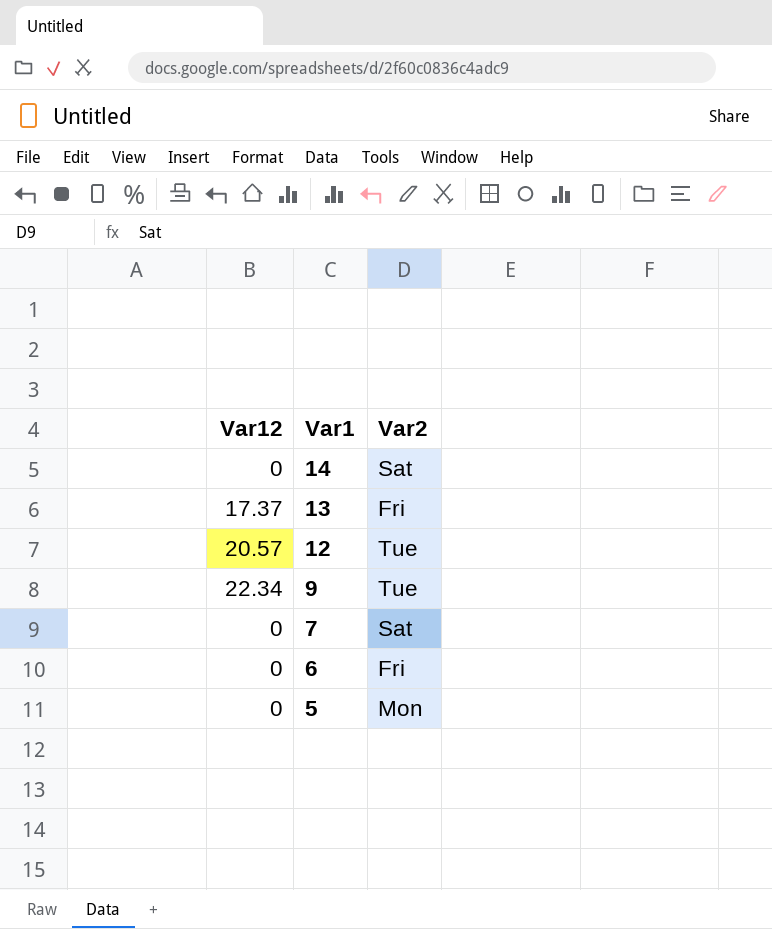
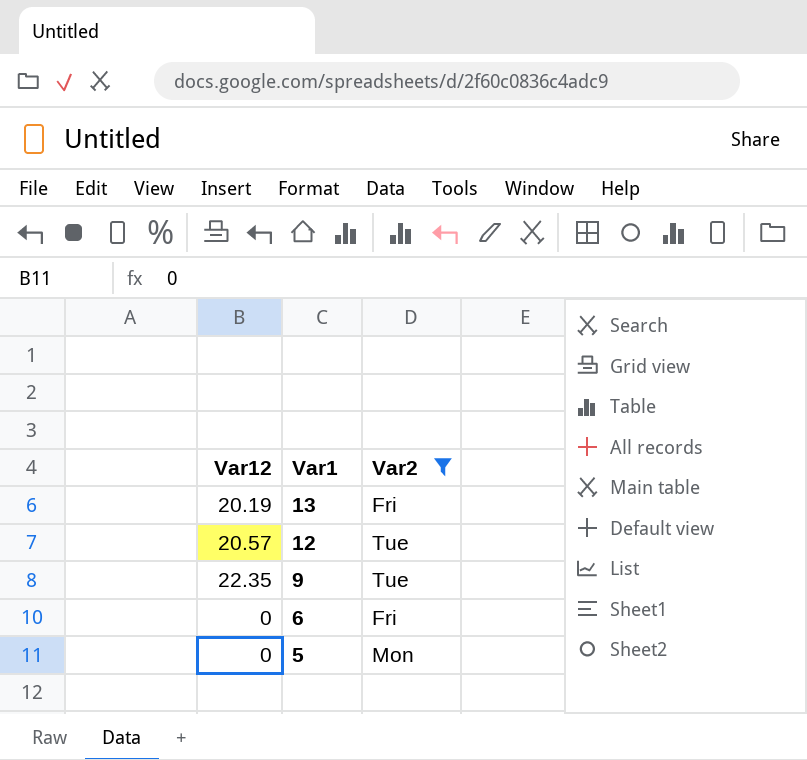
filter: none -> Var2 != Sat
13 | Var12: 17.37 -> 20.19
9 | Var12: 22.34 -> 22.35

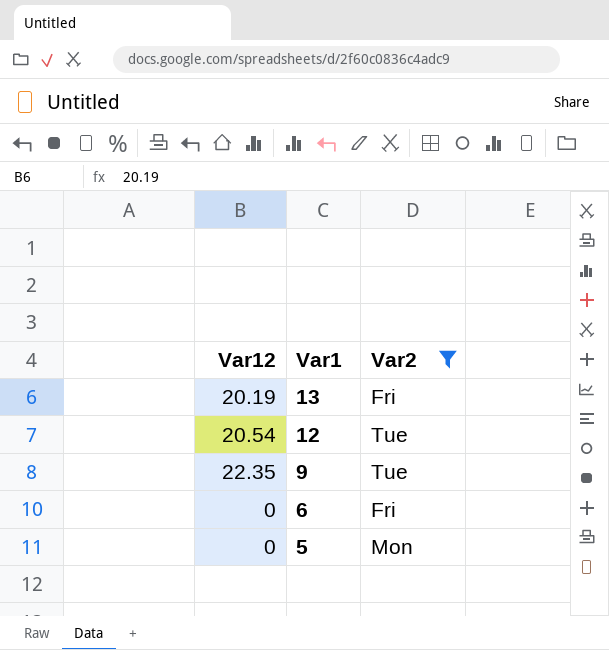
12 | Var12: 20.57 -> 20.54

